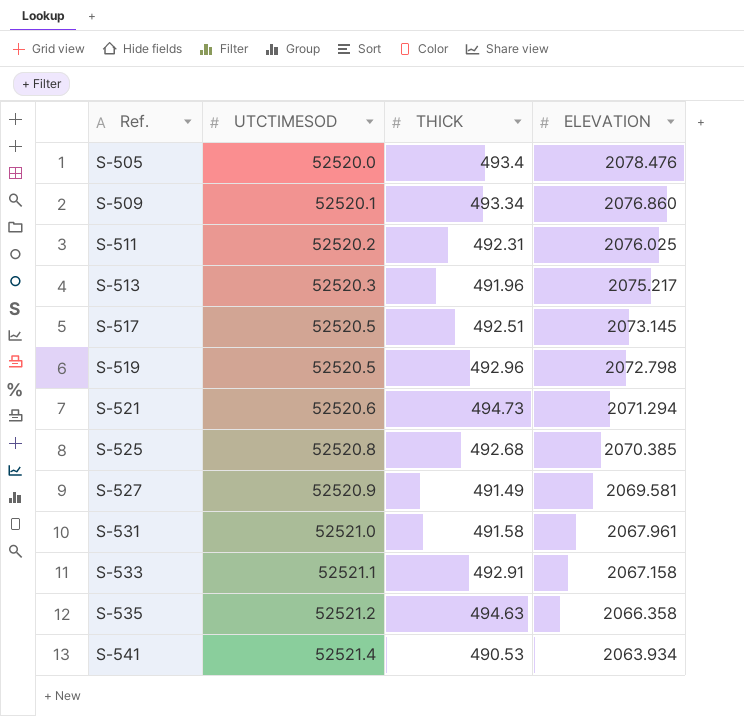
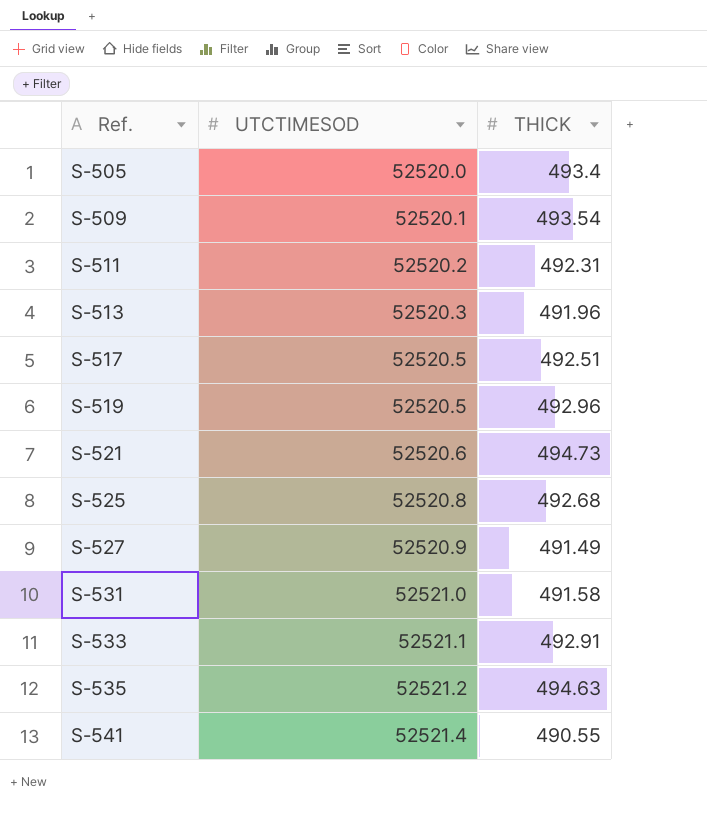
column ELEVATION | position: 4 -> none
S-509 | THICK: 493.34 -> 493.54
S-541 | THICK: 490.53 -> 490.55

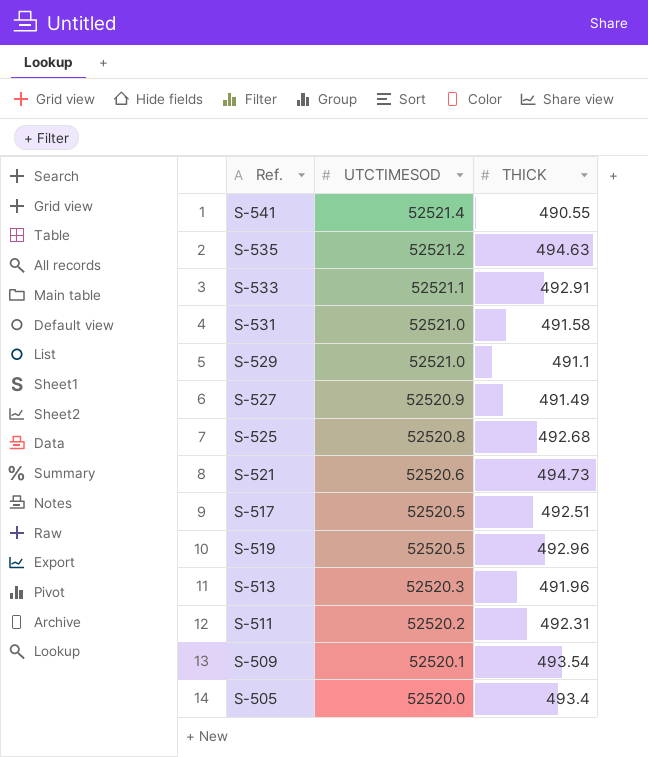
row order: Ref. ascending -> UTCTIMESOD descending
row S-529: none -> 52521.0 | 491.1

